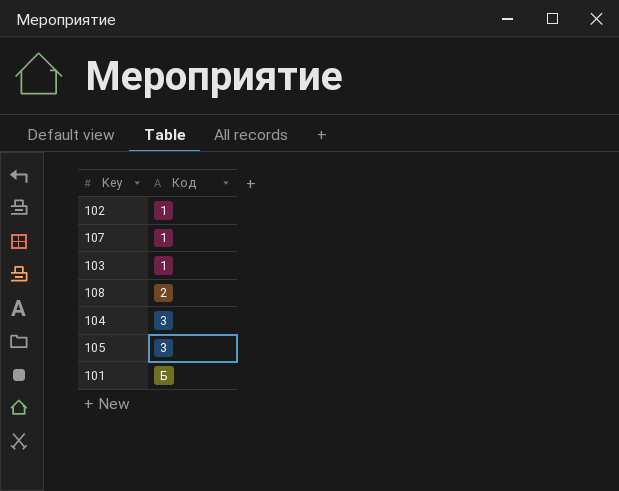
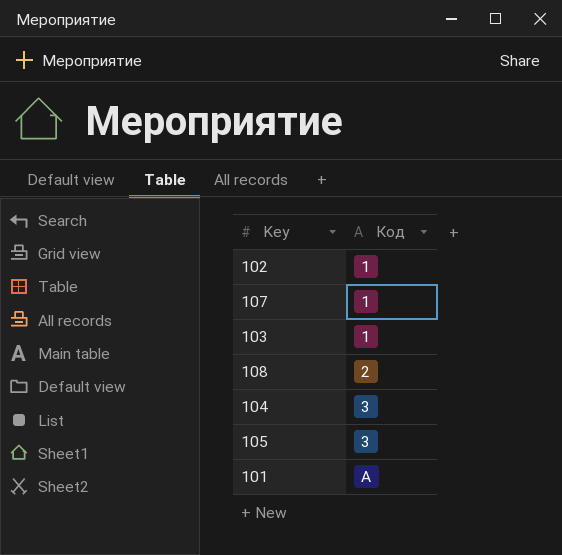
101 | Код: Б -> А

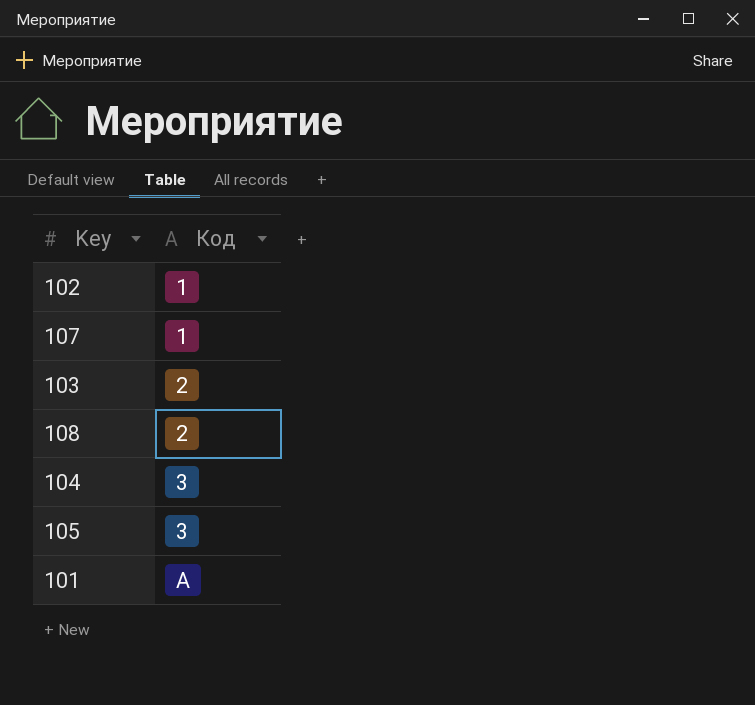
103 | Код: 1 -> 2

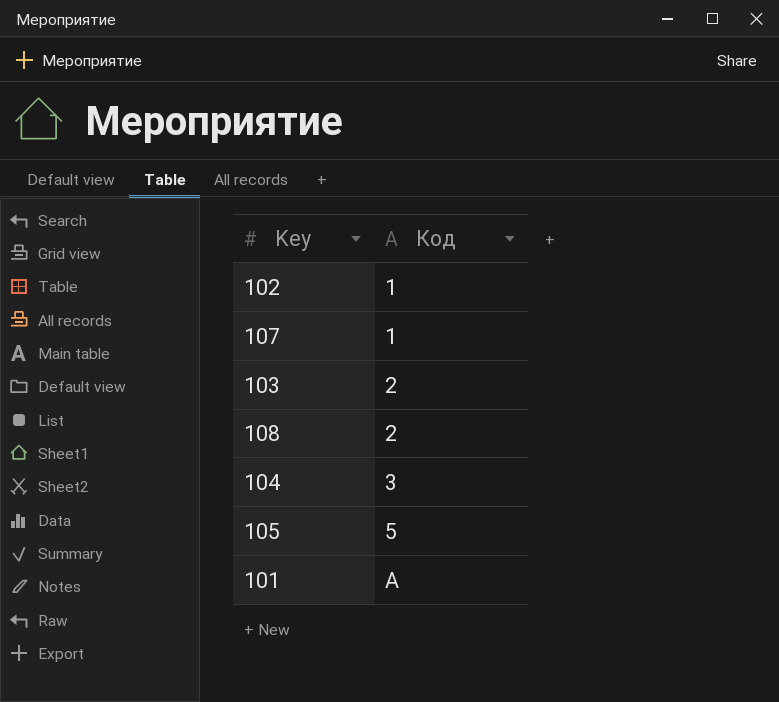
105 | Код: 3 -> 5

